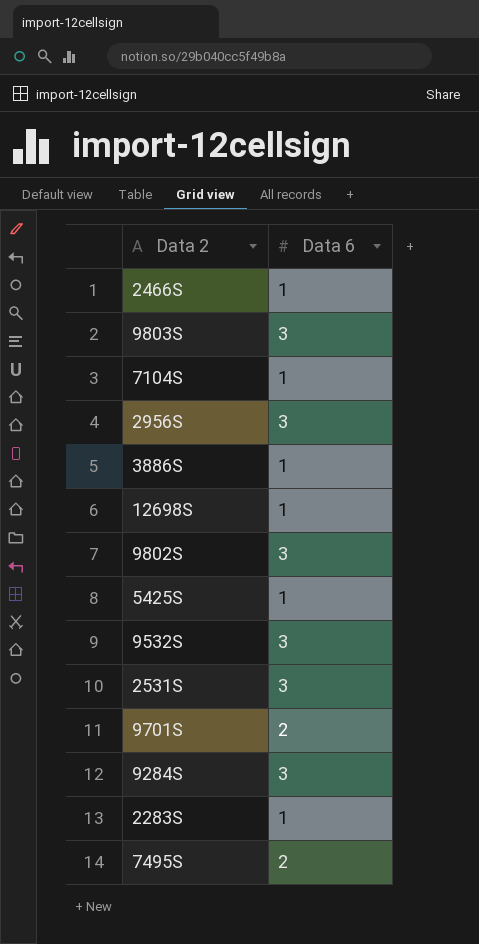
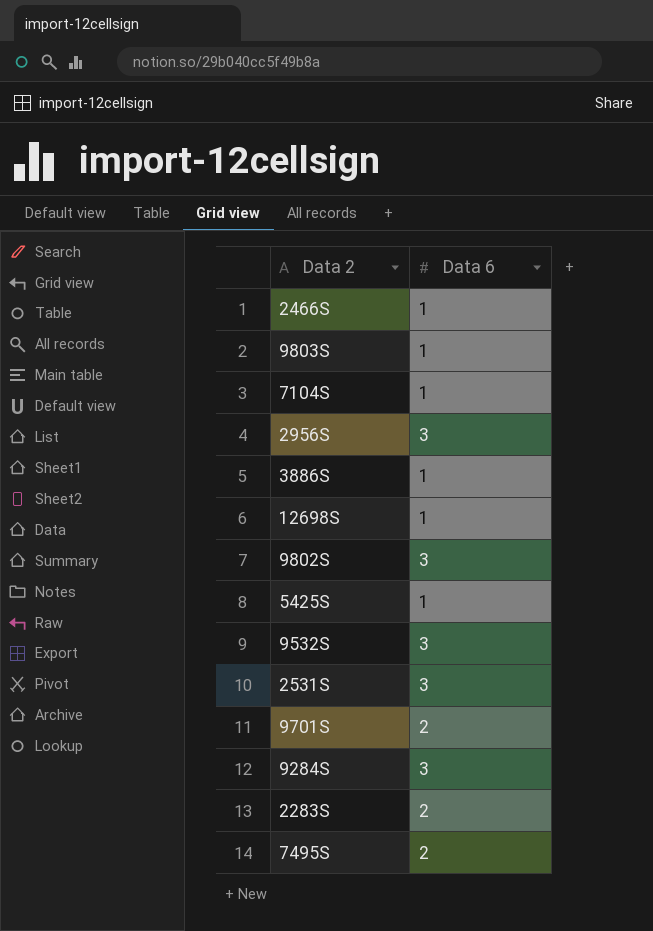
9803S | Data 6: 3 -> 1
2283S | Data 6: 1 -> 2

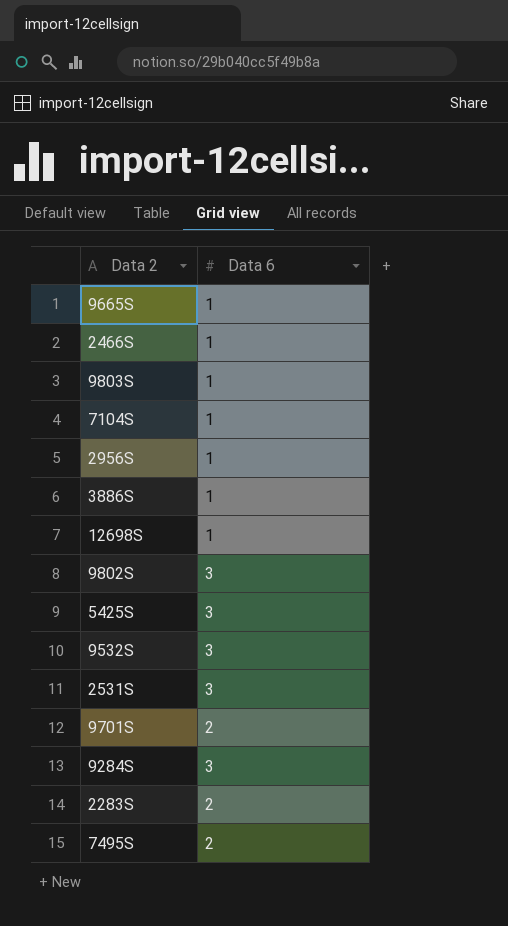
row 9665S: none -> 1
2956S | Data 6: 3 -> 1
5425S | Data 6: 1 -> 3

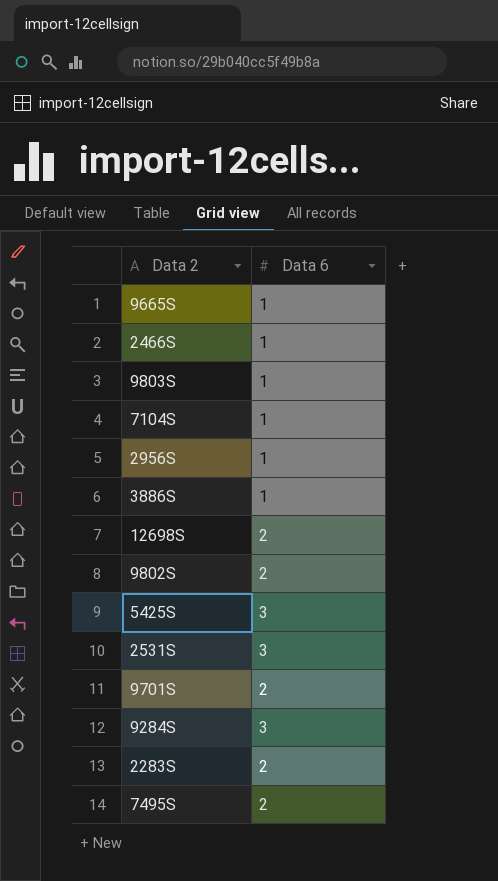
row 9532S: 3 -> none
12698S | Data 6: 1 -> 2
9802S | Data 6: 3 -> 2

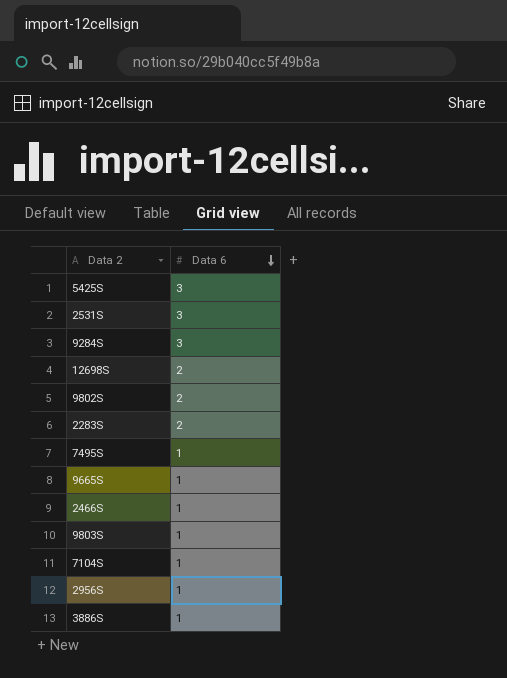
row order: none -> Data 6 descending
row 9701S: 2 -> none
7495S | Data 6: 2 -> 1

